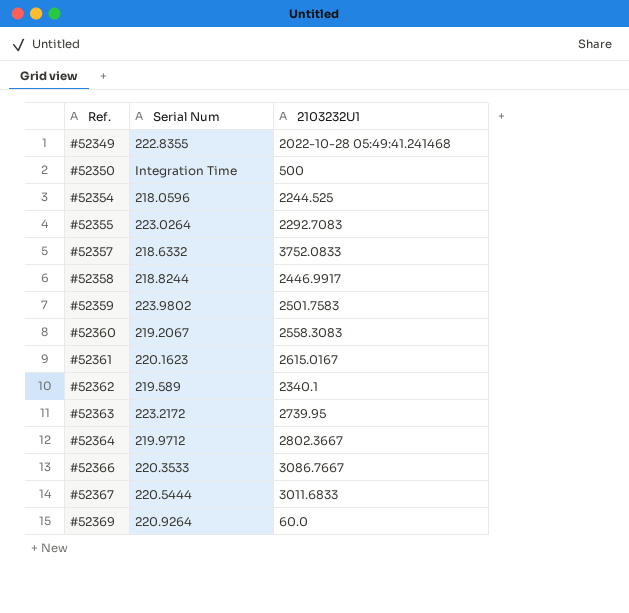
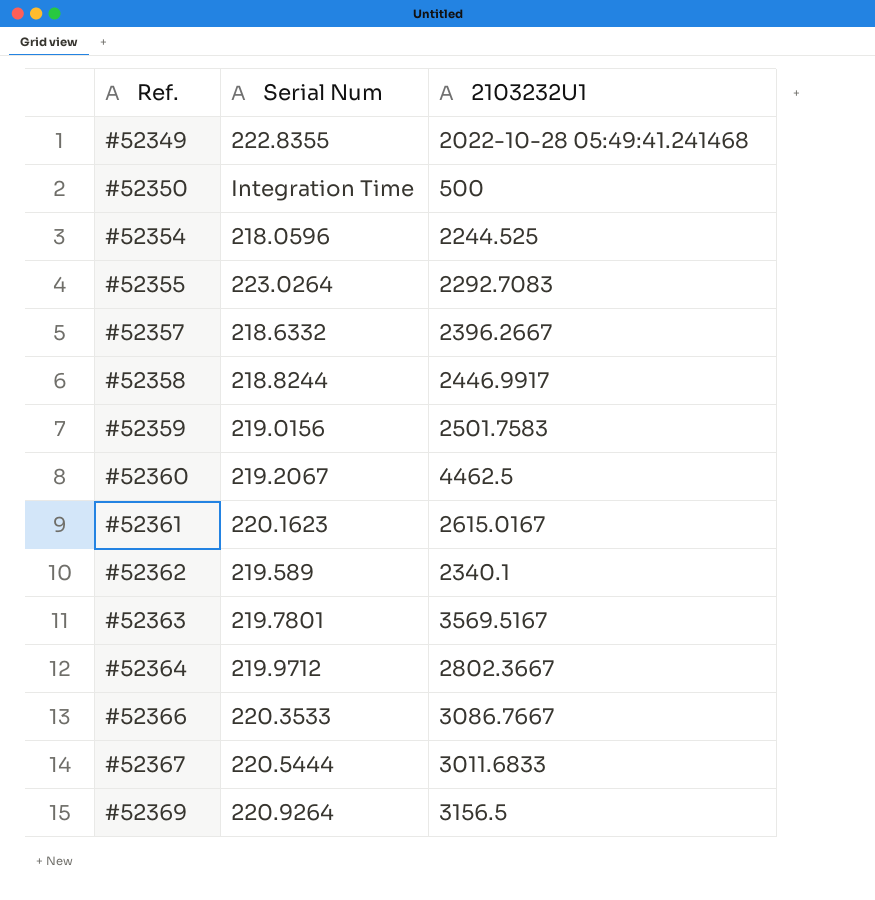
#52357 | 2103232U1: 3752.0833 -> 2396.2667
#52359 | Serial Num: 223.9802 -> 219.0156
#52360 | 2103232U1: 2558.3083 -> 4462.5
#52363 | Serial Num: 223.2172 -> 219.7801
#52363 | 2103232U1: 2739.95 -> 3569.5167
#52369 | 2103232U1: 60.0 -> 3156.5

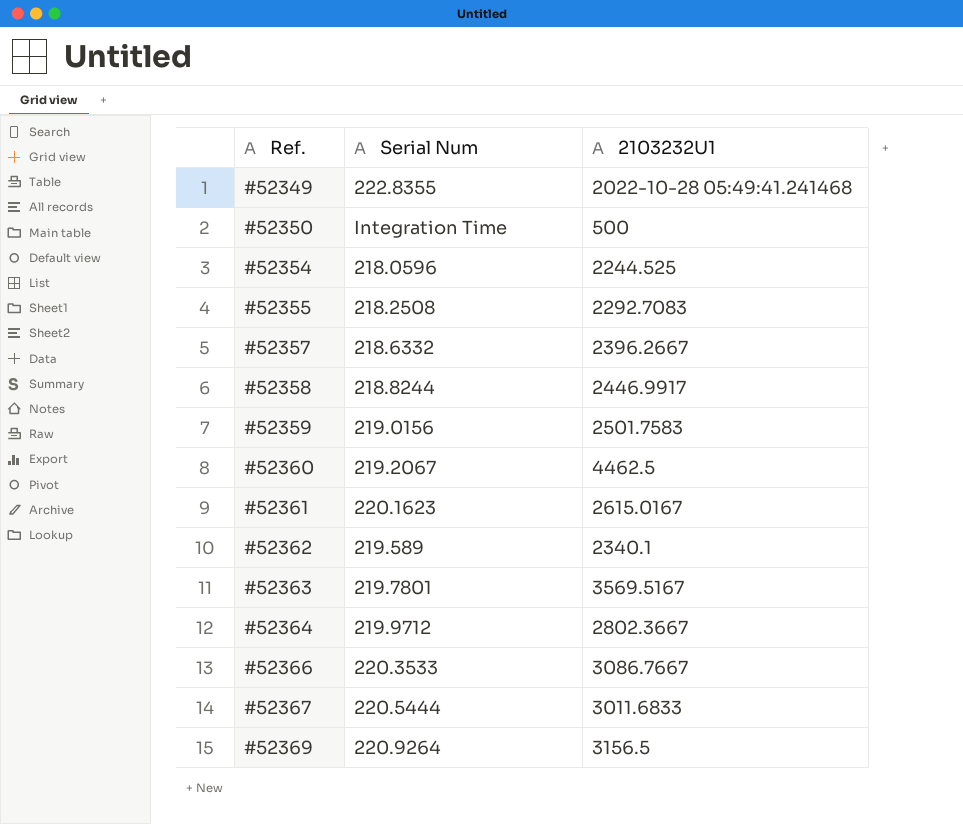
#52355 | Serial Num: 223.0264 -> 218.2508

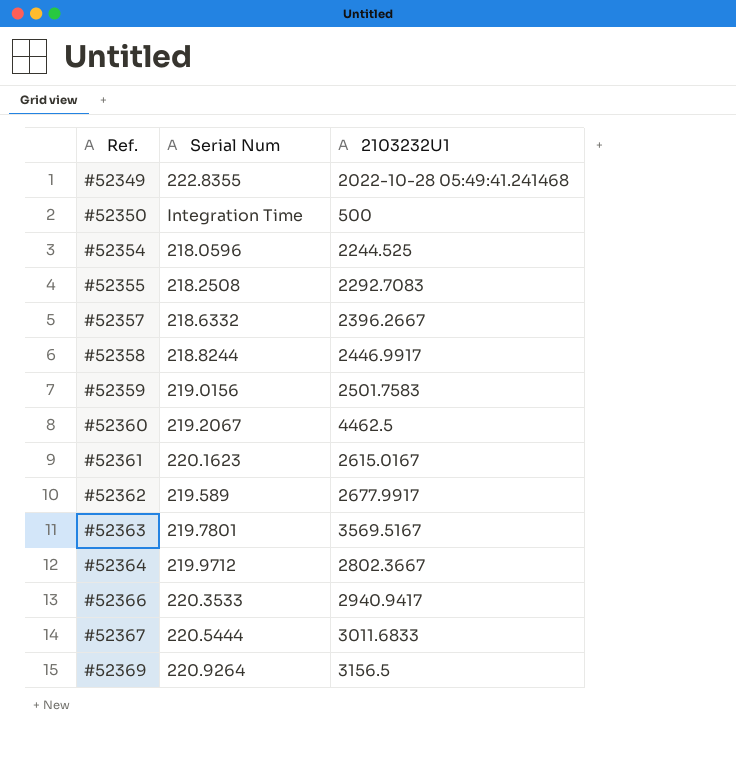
#52362 | 2103232U1: 2340.1 -> 2677.9917
#52366 | 2103232U1: 3086.7667 -> 2940.9417

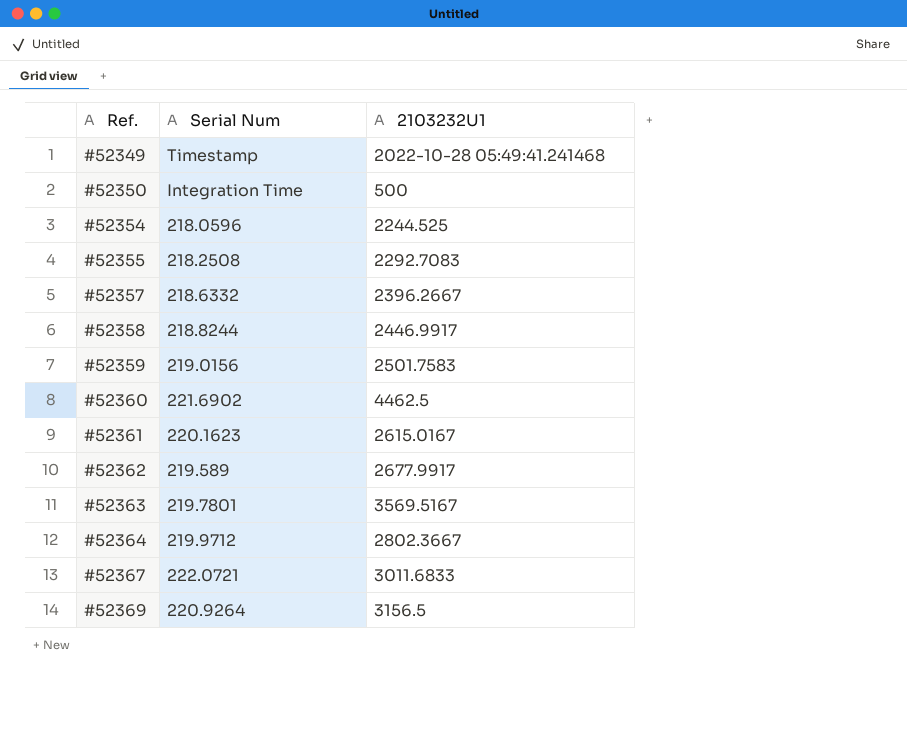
row #52366: 220.3533 | 2940.9417 -> none
#52349 | Serial Num: 222.8355 -> Timestamp
#52360 | Serial Num: 219.2067 -> 221.6902
#52367 | Serial Num: 220.5444 -> 222.0721

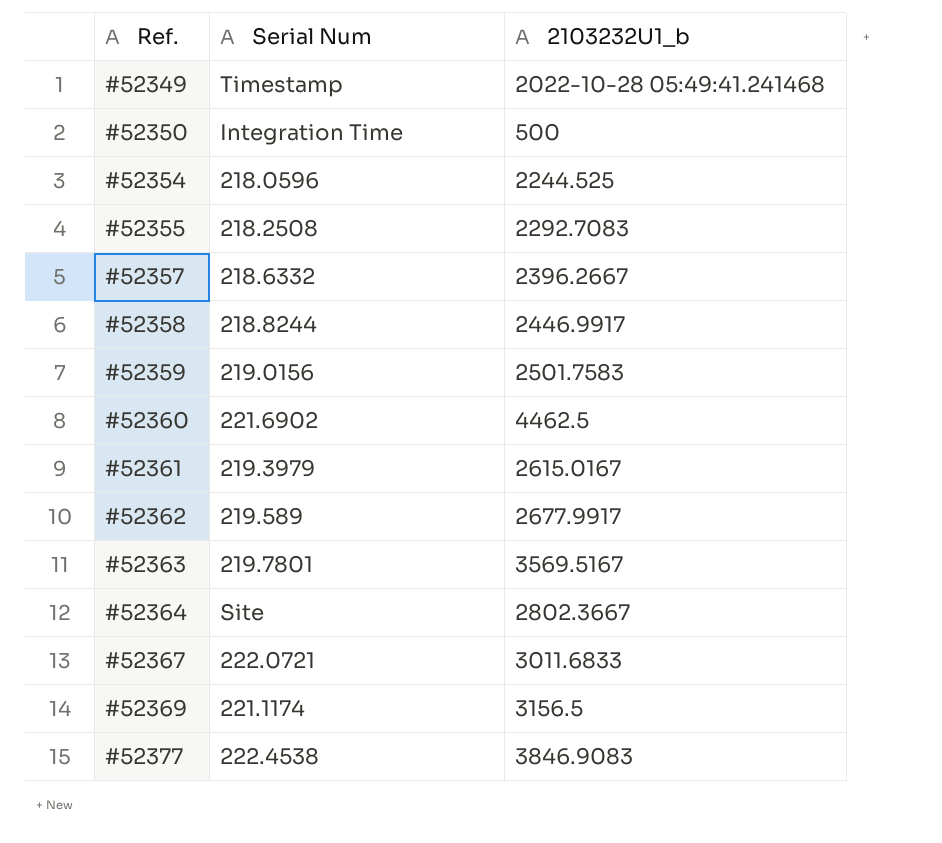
column name: 2103232U1 -> 2103232U1_b
#52361 | Serial Num: 220.1623 -> 219.3979
#52364 | Serial Num: 219.9712 -> Site
#52369 | Serial Num: 220.9264 -> 221.1174
row #52377: none -> 222.4538 | 3846.9083

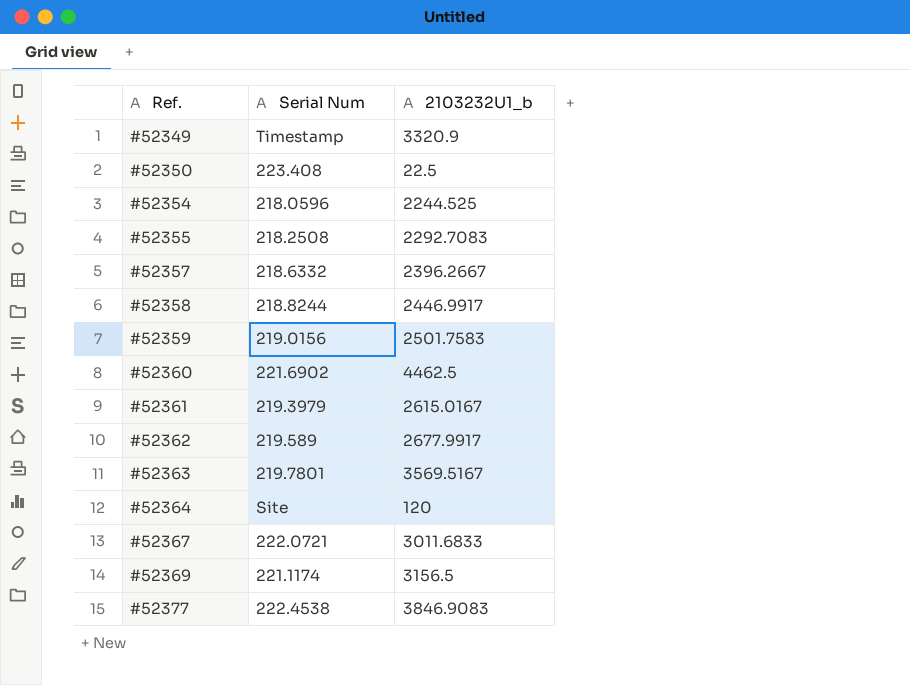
#52349 | 2103232U1_b: 2022-10-28 05:49:41.241468 -> 3320.9
#52350 | Serial Num: Integration Time -> 223.408
#52350 | 2103232U1_b: 500 -> 22.5
#52364 | 2103232U1_b: 2802.3667 -> 120

